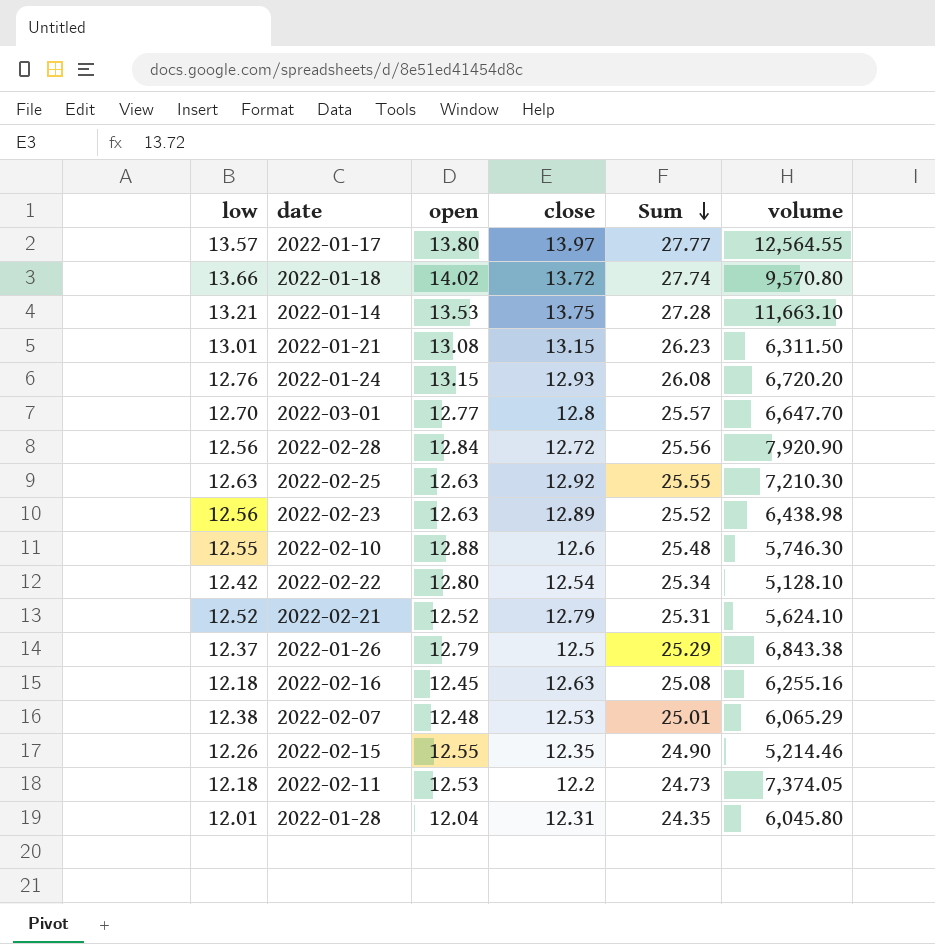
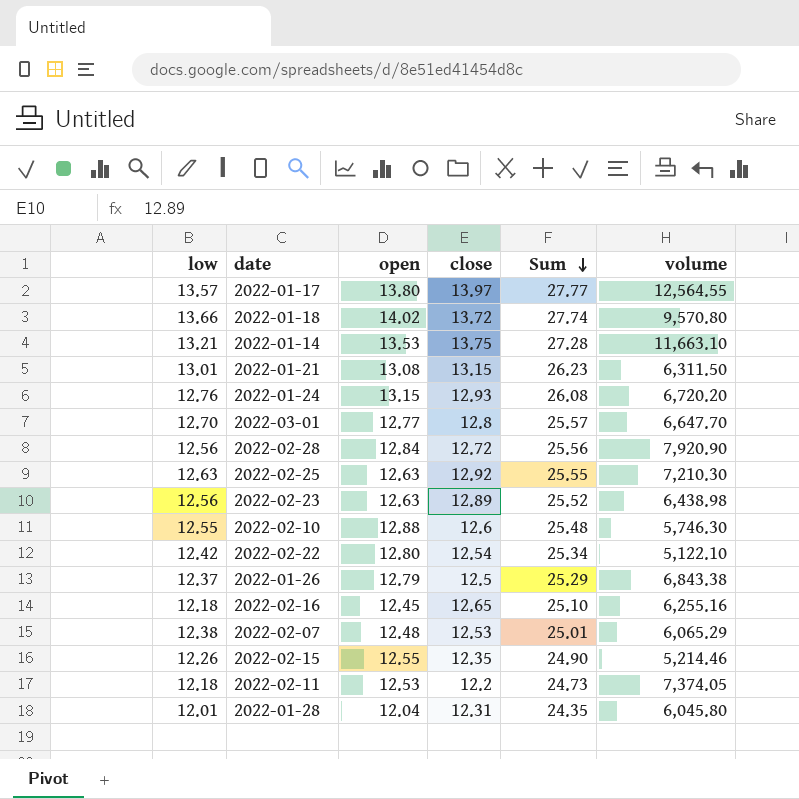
row 2022-02-21: 12.52 | 12.52 | 12.79 | 25.31 | 5,624.10 -> none
2022-02-22 | volume: 5,128.10 -> 5,122.10
2022-02-16 | close: 12.63 -> 12.65
2022-02-16 | Sum: 25.08 -> 25.10

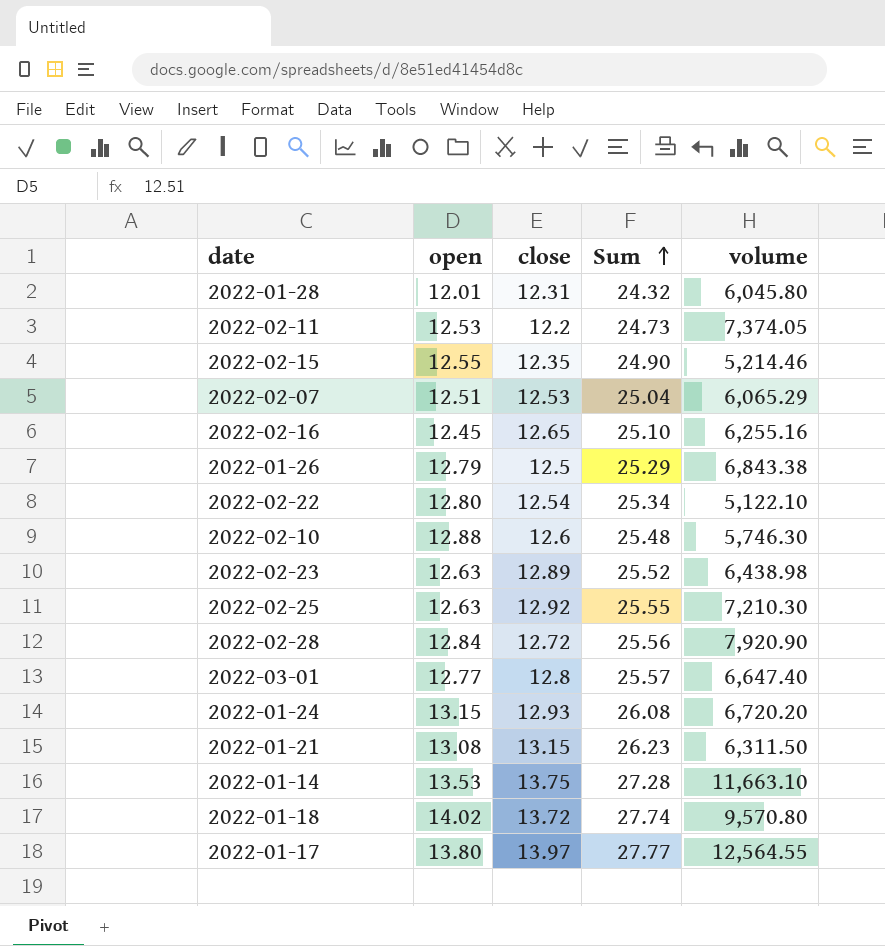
row order: Sum descending -> Sum ascending
column low | position: 1 -> none
2022-01-28 | open: 12.04 -> 12.01
2022-01-28 | Sum: 24.35 -> 24.32
2022-02-07 | open: 12.48 -> 12.51
2022-02-07 | Sum: 25.01 -> 25.04
2022-03-01 | volume: 6,647.70 -> 6,647.40

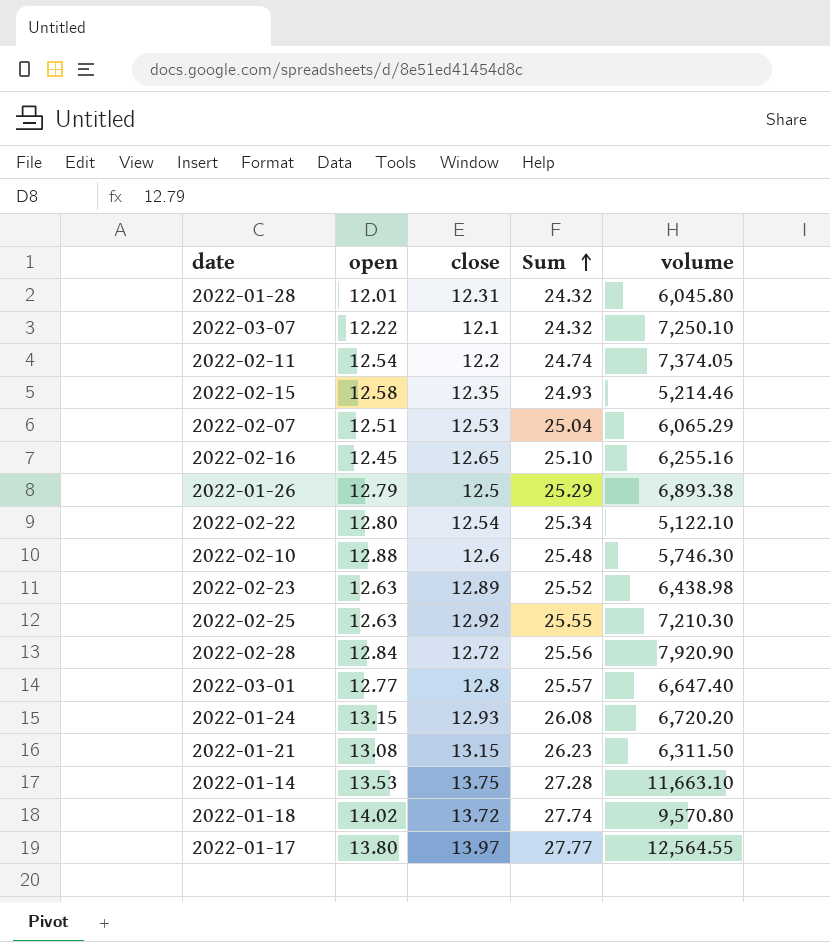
row 2022-03-07: none -> 12.22 | 12.1 | 24.32 | 7,250.10
2022-02-11 | open: 12.53 -> 12.54
2022-02-11 | Sum: 24.73 -> 24.74
2022-02-15 | open: 12.55 -> 12.58
2022-02-15 | Sum: 24.90 -> 24.93
2022-01-26 | volume: 6,843.38 -> 6,893.38

